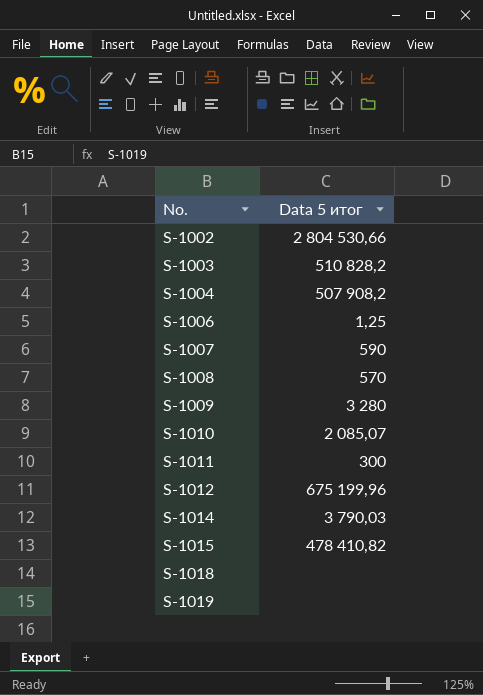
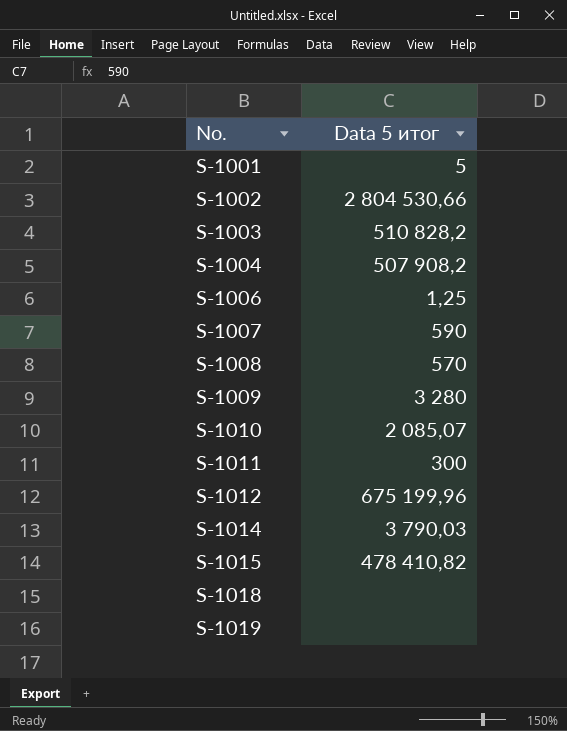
row S-1001: none -> 5

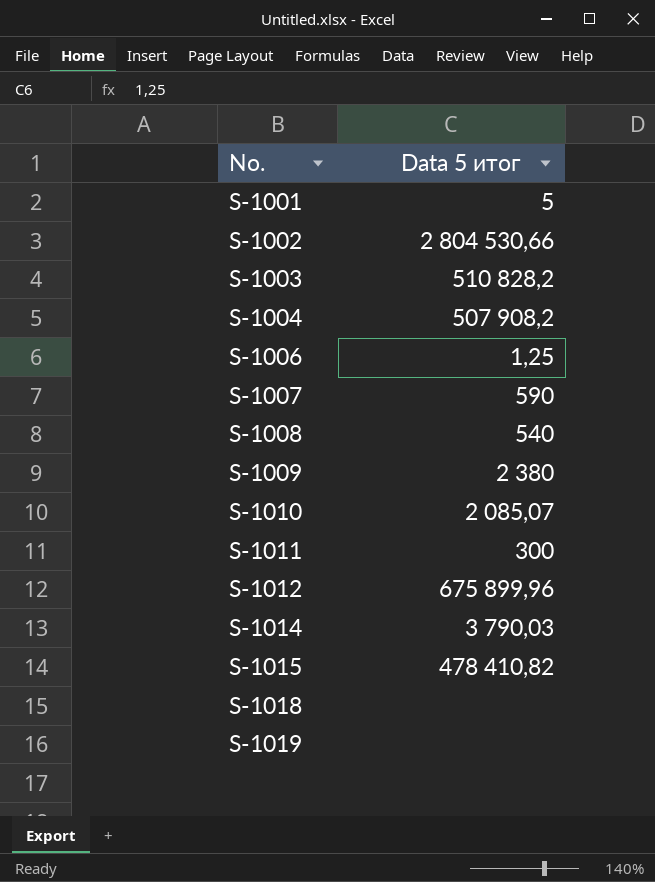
S-1008 | Data 5 итог: 570 -> 540
S-1009 | Data 5 итог: 3 280 -> 2 380
S-1012 | Data 5 итог: 675 199,96 -> 675 899,96

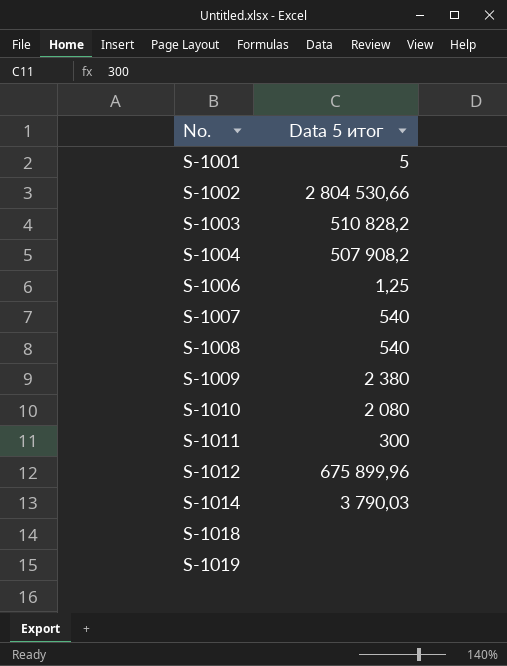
row S-1015: 478 410,82 -> none
S-1007 | Data 5 итог: 590 -> 540
S-1010 | Data 5 итог: 2 085,07 -> 2 080

